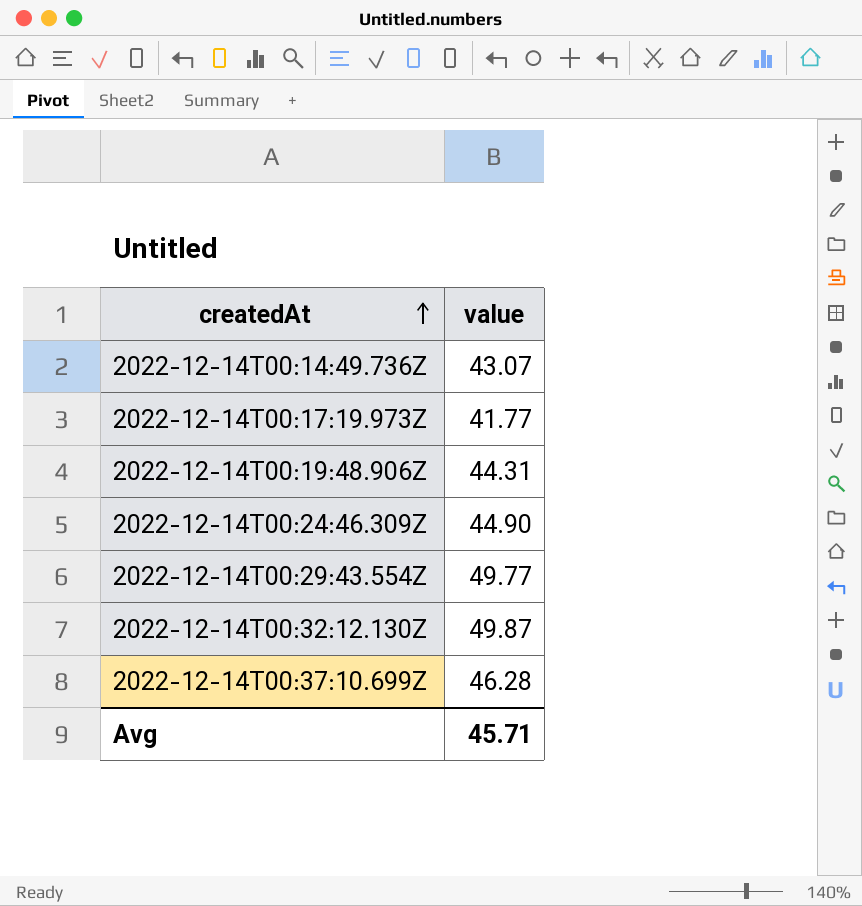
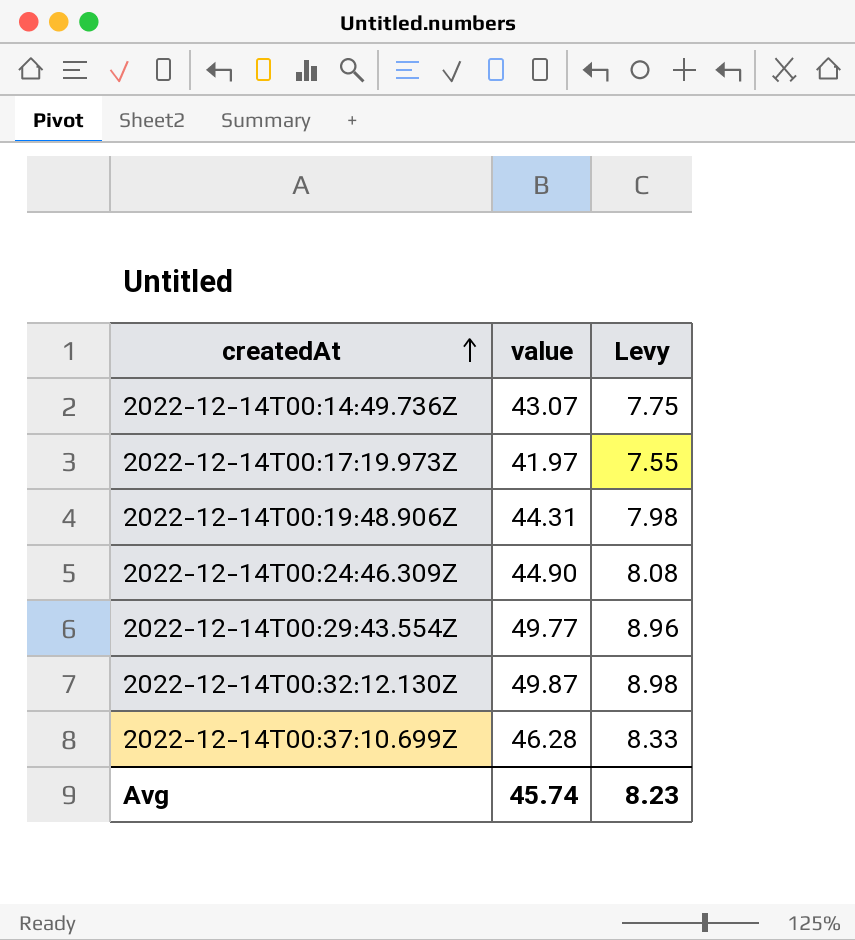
column Levy | formula: none -> [value] * 0.18
2022-12-14T00:17:19.973Z | value: 41.77 -> 41.97
Avg | value: 45.71 -> 45.74

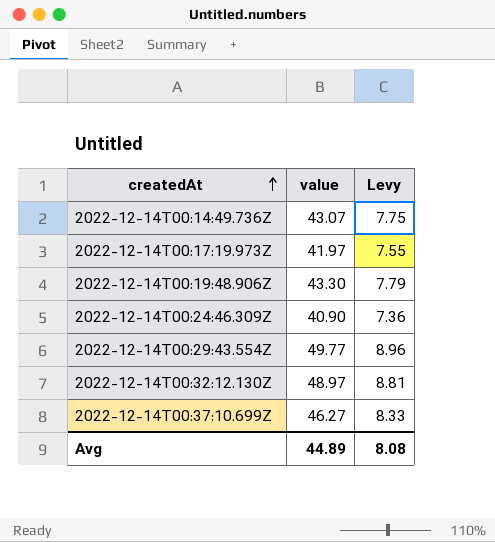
2022-12-14T00:19:48.906Z | value: 44.31 -> 43.30
2022-12-14T00:19:48.906Z | Levy: 7.98 -> 7.79
2022-12-14T00:24:46.309Z | value: 44.90 -> 40.90
2022-12-14T00:24:46.309Z | Levy: 8.08 -> 7.36
2022-12-14T00:32:12.130Z | value: 49.87 -> 48.97
2022-12-14T00:32:12.130Z | Levy: 8.98 -> 8.81
2022-12-14T00:37:10.699Z | value: 46.28 -> 46.27
Avg | value: 45.74 -> 44.89
Avg | Levy: 8.23 -> 8.08

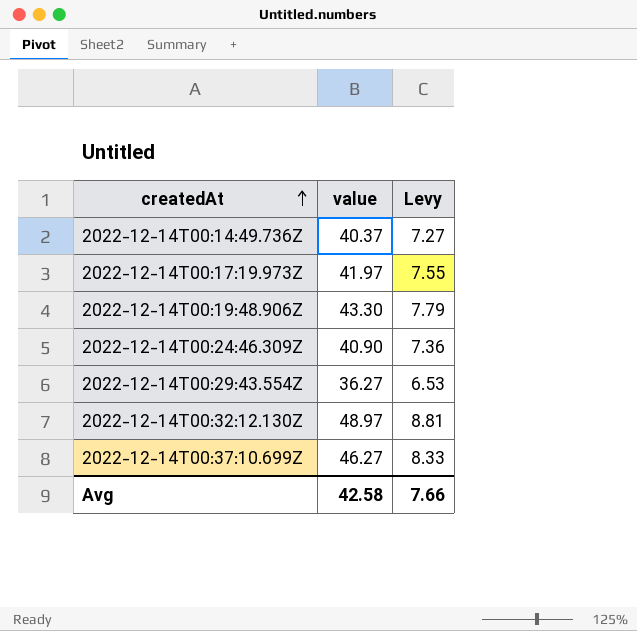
2022-12-14T00:14:49.736Z | value: 43.07 -> 40.37
2022-12-14T00:14:49.736Z | Levy: 7.75 -> 7.27
2022-12-14T00:29:43.554Z | value: 49.77 -> 36.27
2022-12-14T00:29:43.554Z | Levy: 8.96 -> 6.53
Avg | value: 44.89 -> 42.58
Avg | Levy: 8.08 -> 7.66

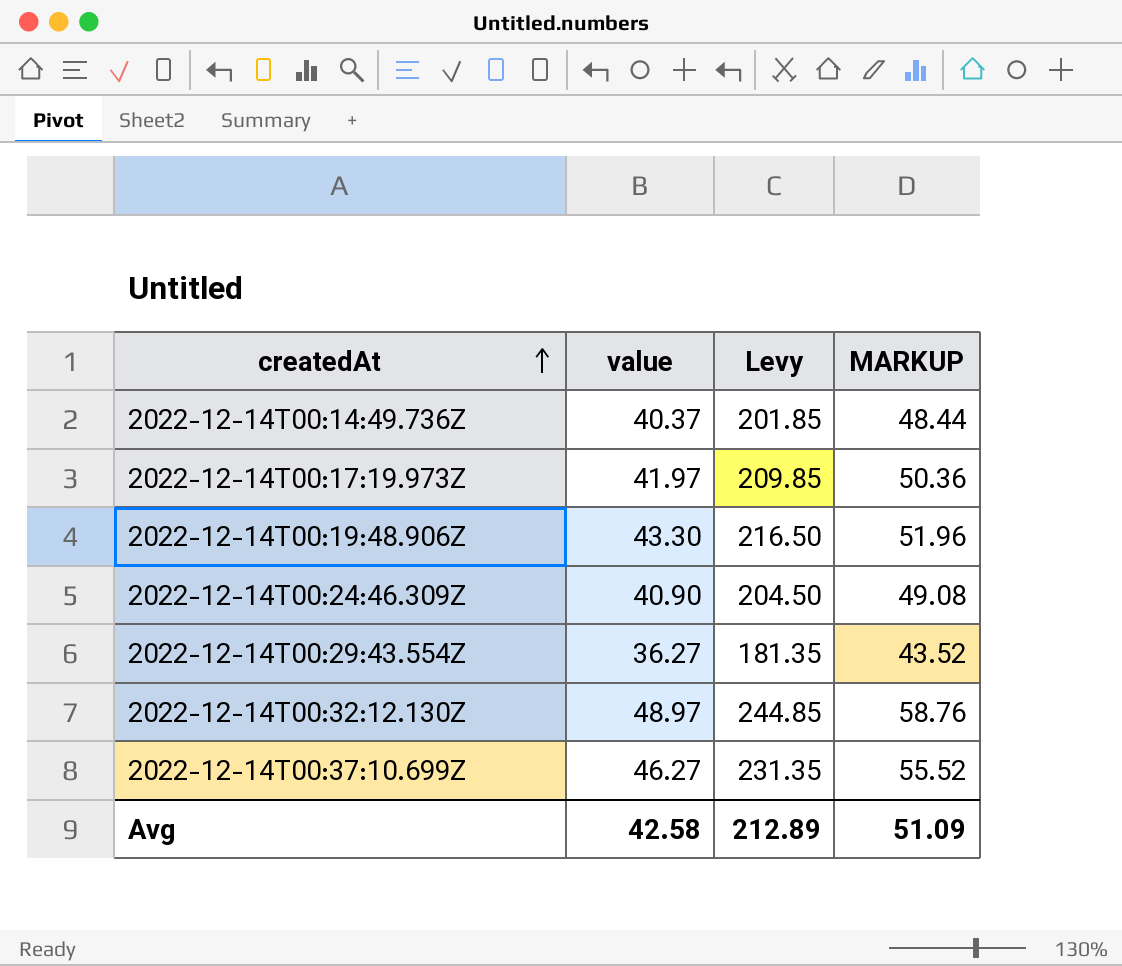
column Levy | formula: [value] * 0.18 -> [value] * 5
column MARKUP | formula: none -> [value] * 1.2
Avg | Levy: 7.66 -> 212.89

